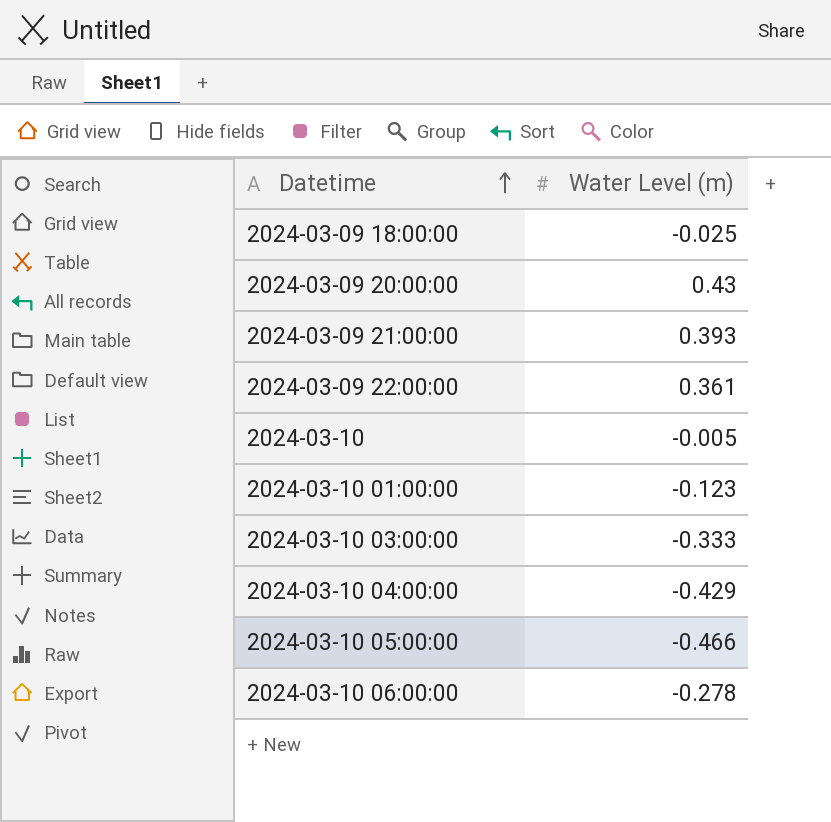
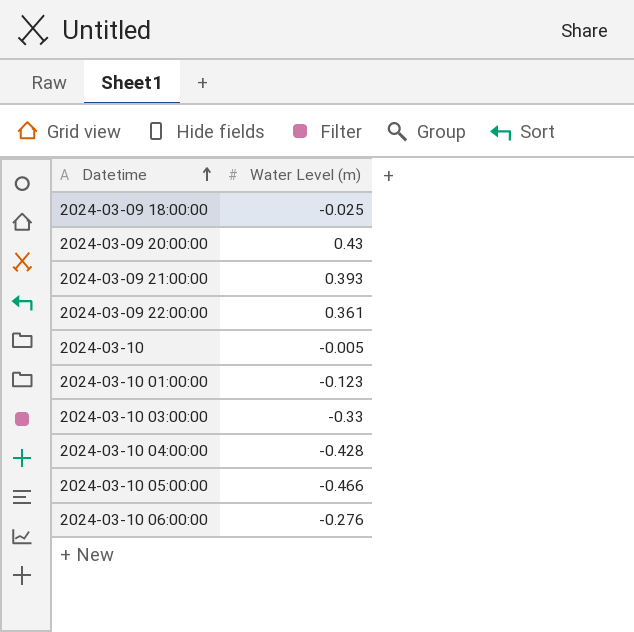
2024-03-10 03:00:00 | Water Level (m): -0.333 -> -0.33
2024-03-10 04:00:00 | Water Level (m): -0.429 -> -0.428
2024-03-10 06:00:00 | Water Level (m): -0.278 -> -0.276

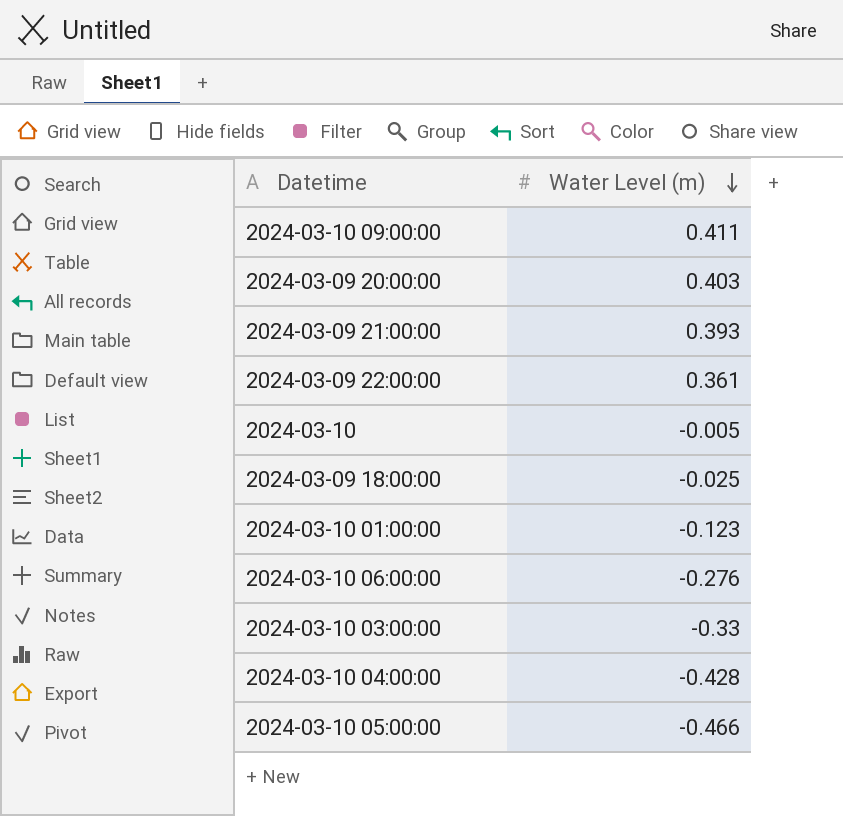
row order: Datetime ascending -> Water Level (m) descending
row 2024-03-10 09:00:00: none -> 0.411
2024-03-09 20:00:00 | Water Level (m): 0.43 -> 0.403

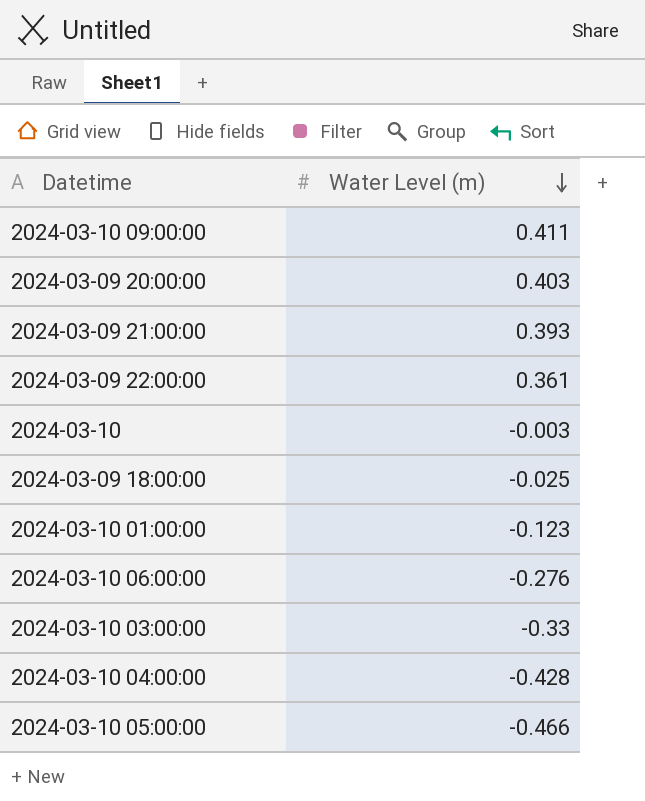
2024-03-10 | Water Level (m): -0.005 -> -0.003

